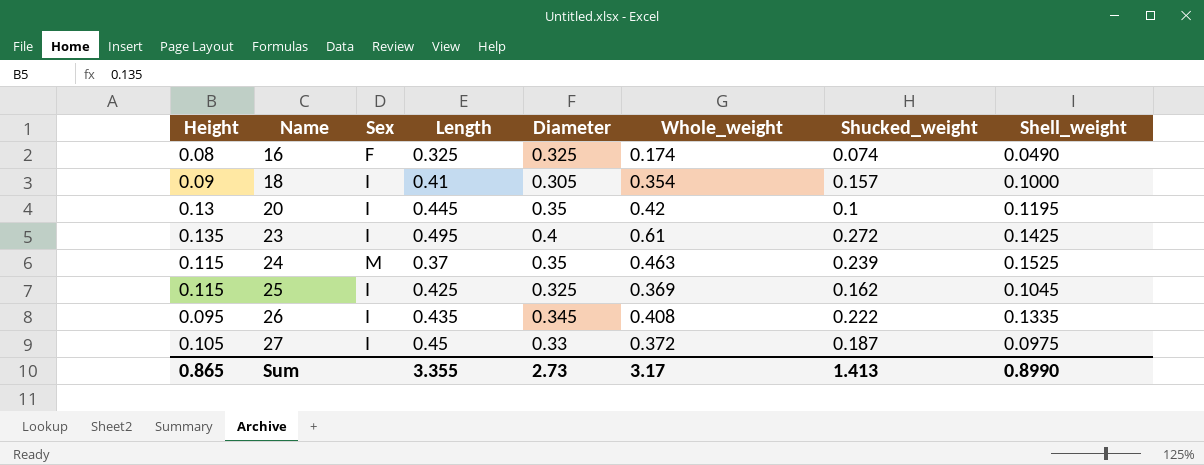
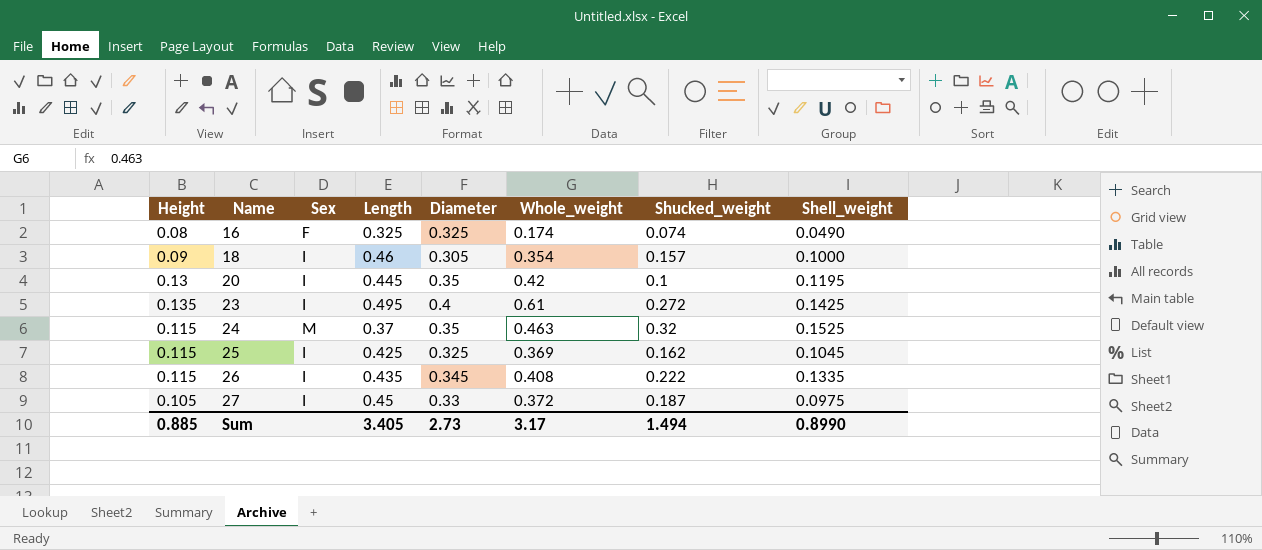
18 | Length: 0.41 -> 0.46
24 | Shucked_weight: 0.239 -> 0.32
26 | Height: 0.095 -> 0.115
Sum | Height: 0.865 -> 0.885
Sum | Length: 3.355 -> 3.405
Sum | Shucked_weight: 1.413 -> 1.494

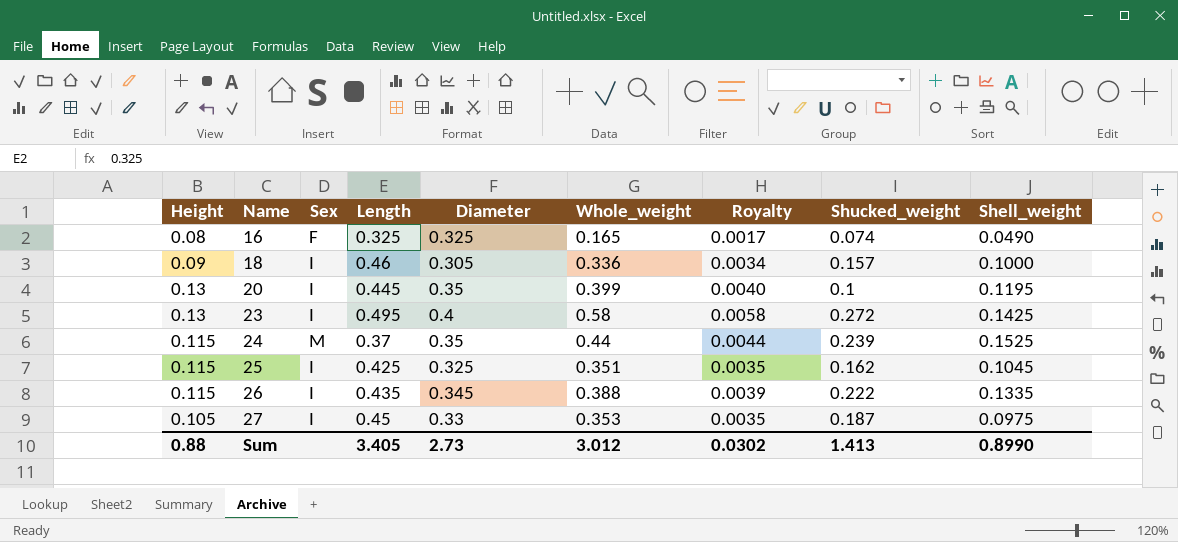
column Royalty | formula: none -> [Whole_weight] * 0.01
16 | Whole_weight: 0.174 -> 0.165
18 | Whole_weight: 0.354 -> 0.336
20 | Whole_weight: 0.42 -> 0.399
23 | Height: 0.135 -> 0.13
23 | Whole_weight: 0.61 -> 0.58
24 | Whole_weight: 0.463 -> 0.44
24 | Shucked_weight: 0.32 -> 0.239
25 | Whole_weight: 0.369 -> 0.351
26 | Whole_weight: 0.408 -> 0.388
27 | Whole_weight: 0.372 -> 0.353
Sum | Height: 0.885 -> 0.88
Sum | Whole_weight: 3.17 -> 3.012
Sum | Shucked_weight: 1.494 -> 1.413

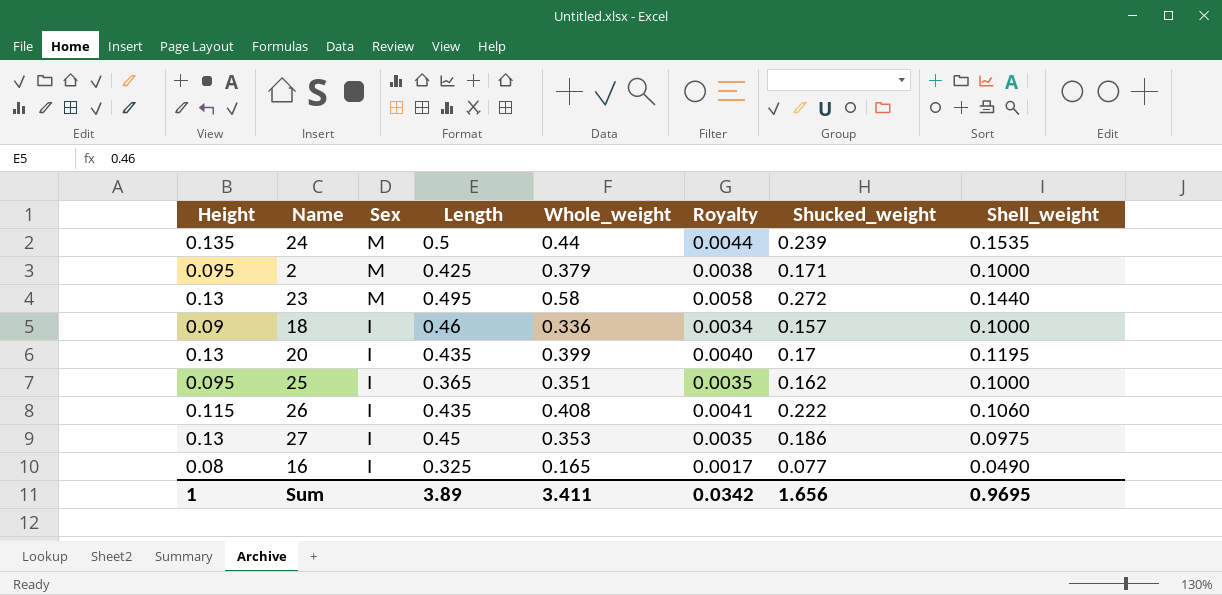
row order: Name ascending -> Sex descending
column Diameter | position: 5 -> none
24 | Height: 0.115 -> 0.135
24 | Length: 0.37 -> 0.5
24 | Shell_weight: 0.1525 -> 0.1535
row 2: none -> 0.095 | M | 0.425 | 0.379 | 0.0038 | 0.171 | 0.1000
23 | Sex: I -> M
23 | Shell_weight: 0.1425 -> 0.1440
20 | Length: 0.445 -> 0.435
20 | Shucked_weight: 0.1 -> 0.17
25 | Height: 0.115 -> 0.095
25 | Length: 0.425 -> 0.365
25 | Shell_weight: 0.1045 -> 0.1000
26 | Whole_weight: 0.388 -> 0.408
26 | Royalty: 0.0039 -> 0.0041
26 | Shell_weight: 0.1335 -> 0.1060
27 | Height: 0.105 -> 0.13
27 | Shucked_weight: 0.187 -> 0.186
16 | Sex: F -> I
16 | Shucked_weight: 0.074 -> 0.077
Sum | Height: 0.88 -> 1
Sum | Length: 3.405 -> 3.89
Sum | Whole_weight: 3.012 -> 3.411
Sum | Royalty: 0.0302 -> 0.0342
Sum | Shucked_weight: 1.413 -> 1.656
Sum | Shell_weight: 0.8990 -> 0.9695

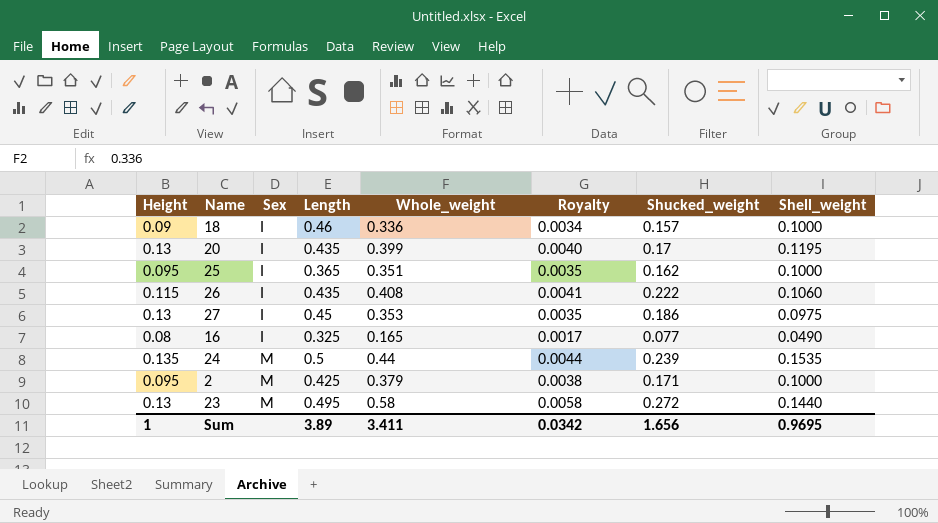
row order: Sex descending -> Sex ascending

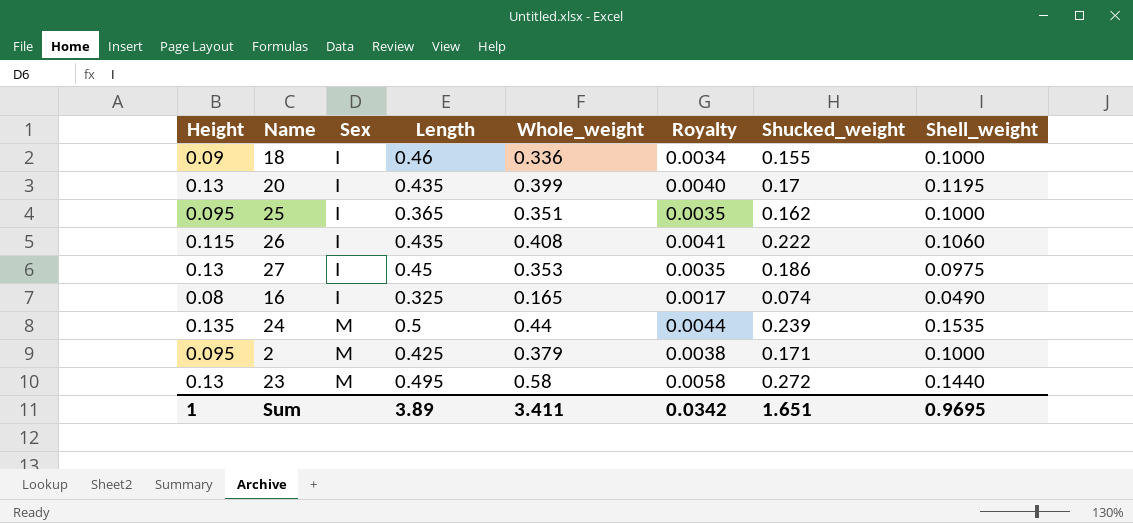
18 | Shucked_weight: 0.157 -> 0.155
16 | Shucked_weight: 0.077 -> 0.074
Sum | Shucked_weight: 1.656 -> 1.651

